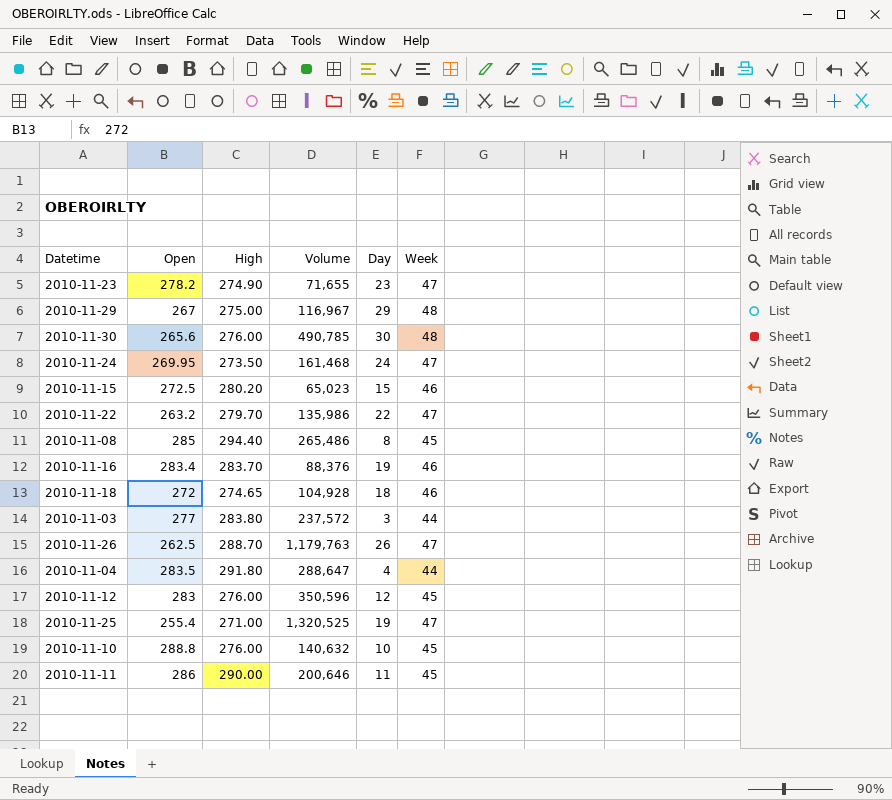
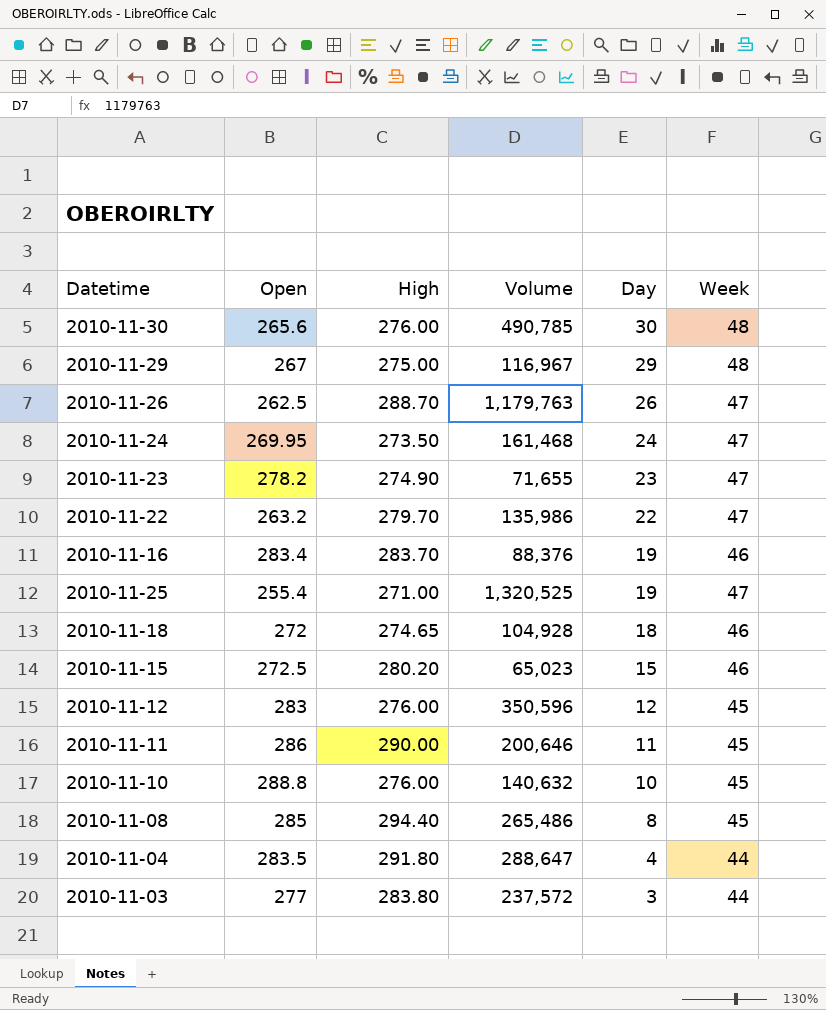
row order: none -> Day descending

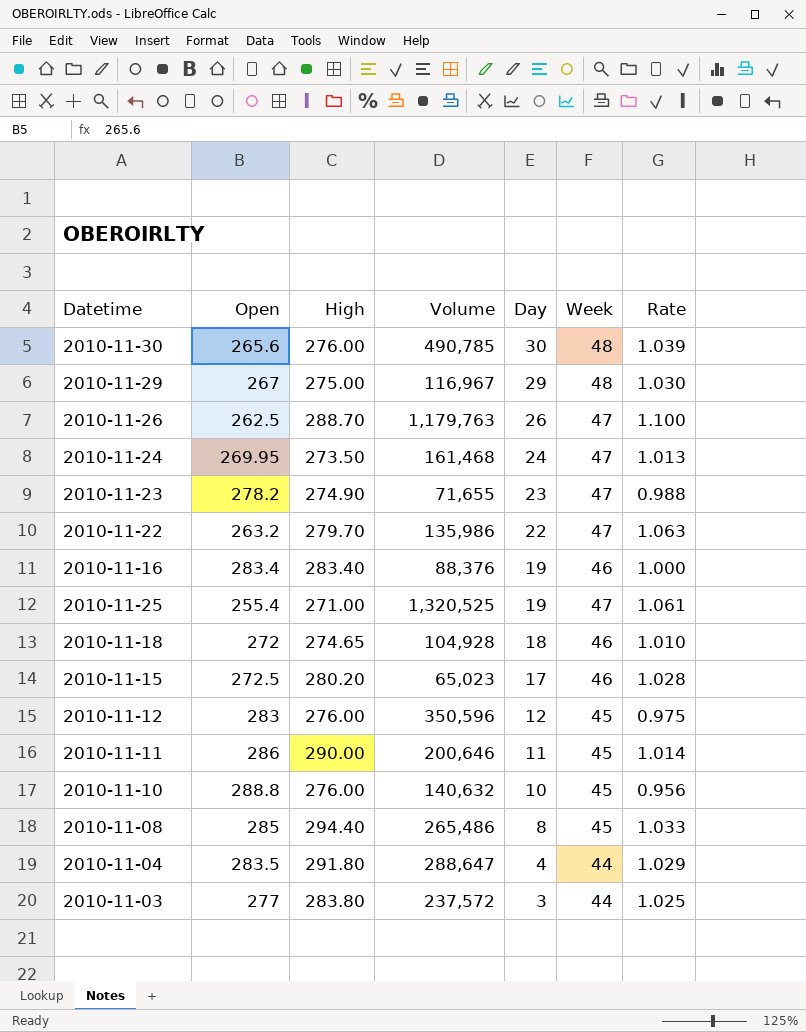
column Rate | formula: none -> [High] / [Open]
2010-11-16 | High: 283.70 -> 283.40
2010-11-15 | Day: 15 -> 17

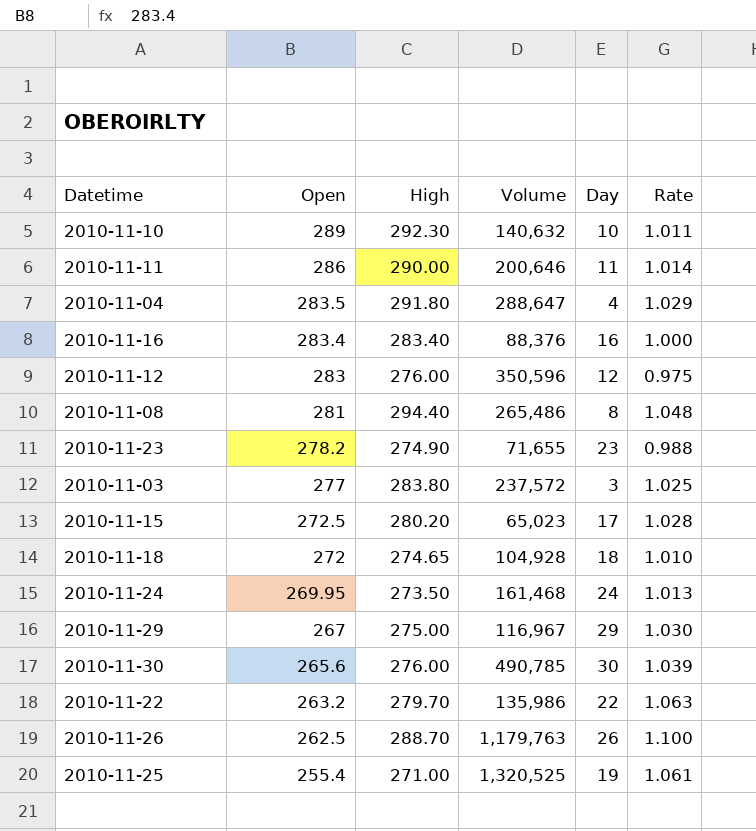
row order: Day descending -> Open descending
column Week | position: 6 -> none
2010-11-10 | Open: 288.8 -> 289
2010-11-10 | High: 276.00 -> 292.30
2010-11-10 | Rate: 0.956 -> 1.011
2010-11-16 | Day: 19 -> 16
2010-11-08 | Open: 285 -> 281
2010-11-08 | Rate: 1.033 -> 1.048

